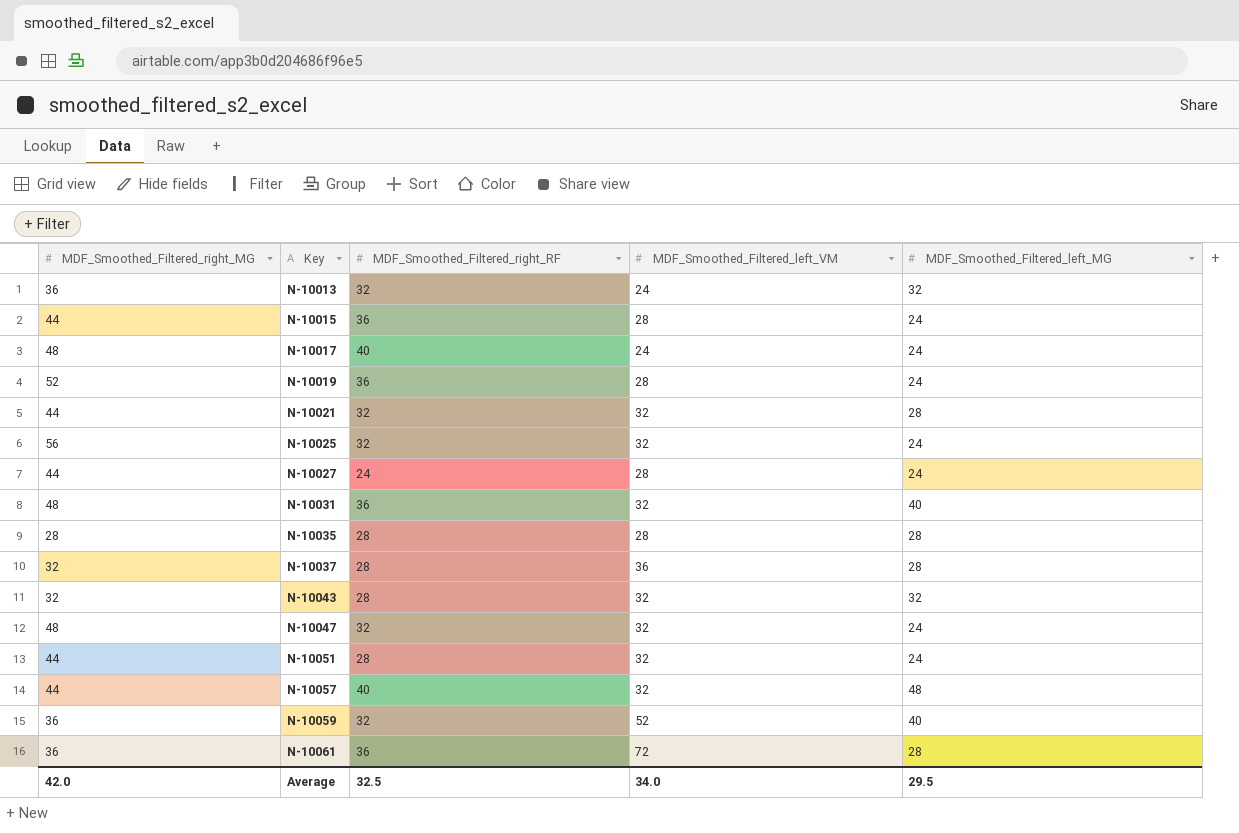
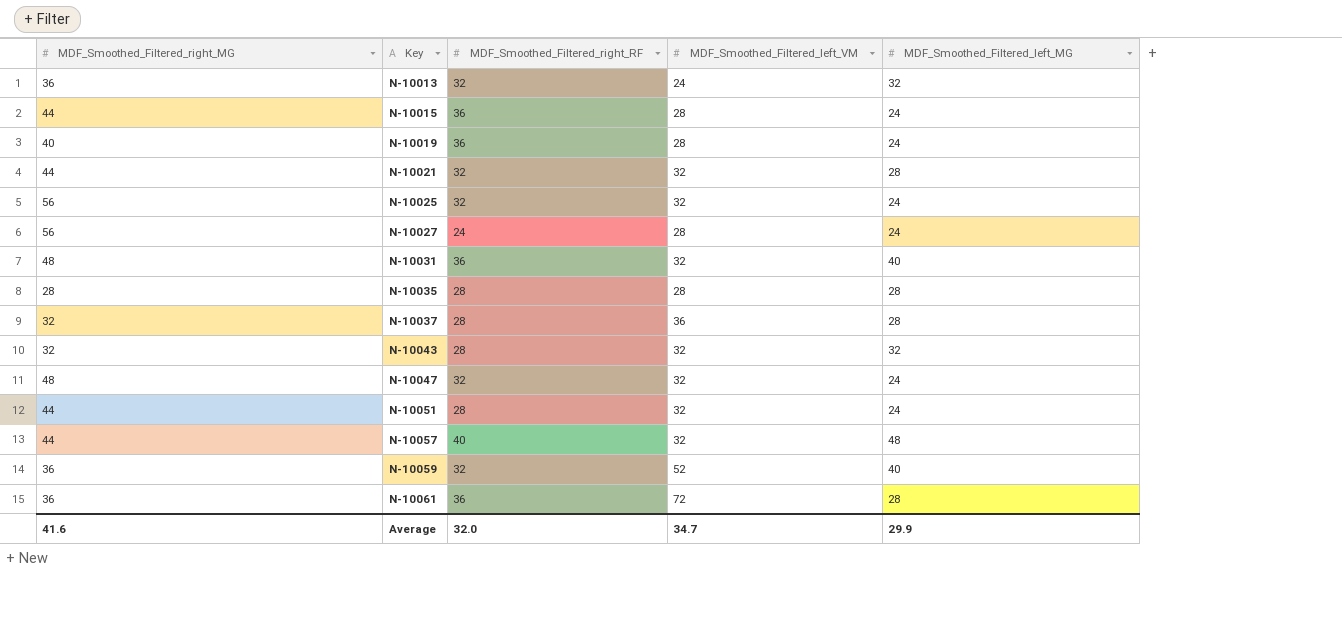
row N-10017: 48 | 40 | 24 | 24 -> none
N-10019 | MDF_Smoothed_Filtered_right_MG: 52 -> 40
N-10027 | MDF_Smoothed_Filtered_right_MG: 44 -> 56
Average | MDF_Smoothed_Filtered_right_MG: 42.0 -> 41.6
Average | MDF_Smoothed_Filtered_right_RF: 32.5 -> 32.0
Average | MDF_Smoothed_Filtered_left_VM: 34.0 -> 34.7
Average | MDF_Smoothed_Filtered_left_MG: 29.5 -> 29.9

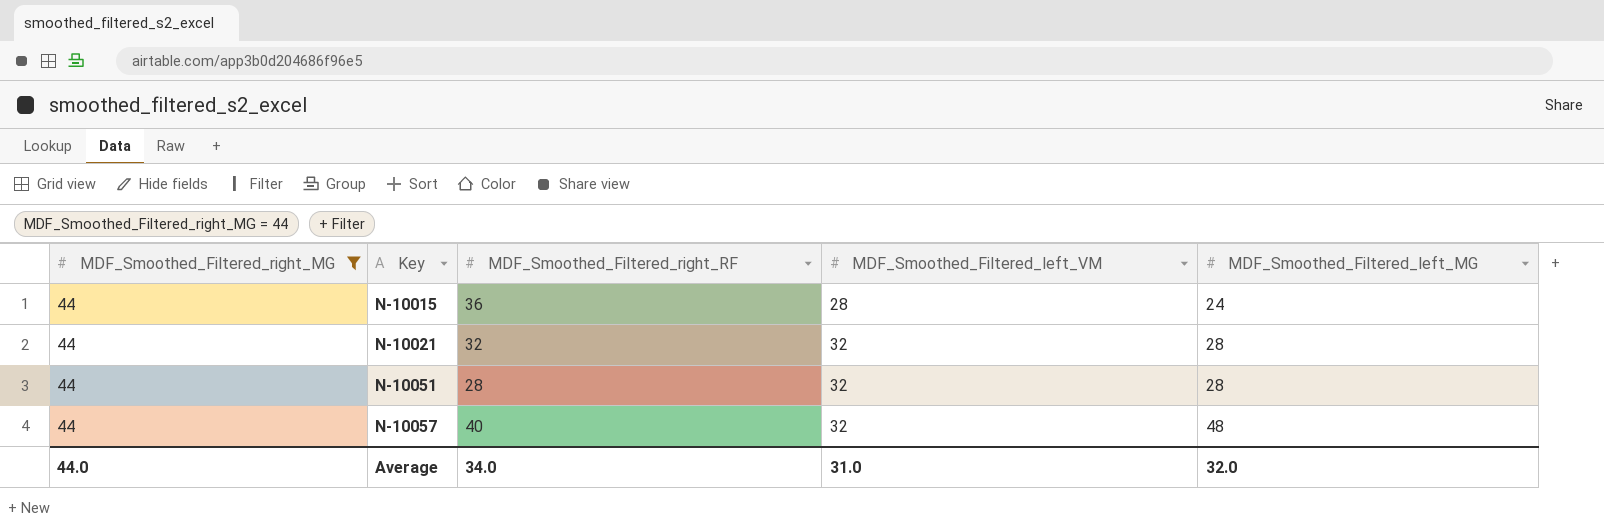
filter: none -> MDF_Smoothed_Filtered_right_MG = 44
N-10051 | MDF_Smoothed_Filtered_left_MG: 24 -> 28
Average | MDF_Smoothed_Filtered_right_MG: 41.6 -> 44.0
Average | MDF_Smoothed_Filtered_right_RF: 32.0 -> 34.0
Average | MDF_Smoothed_Filtered_left_VM: 34.7 -> 31.0
Average | MDF_Smoothed_Filtered_left_MG: 29.9 -> 32.0

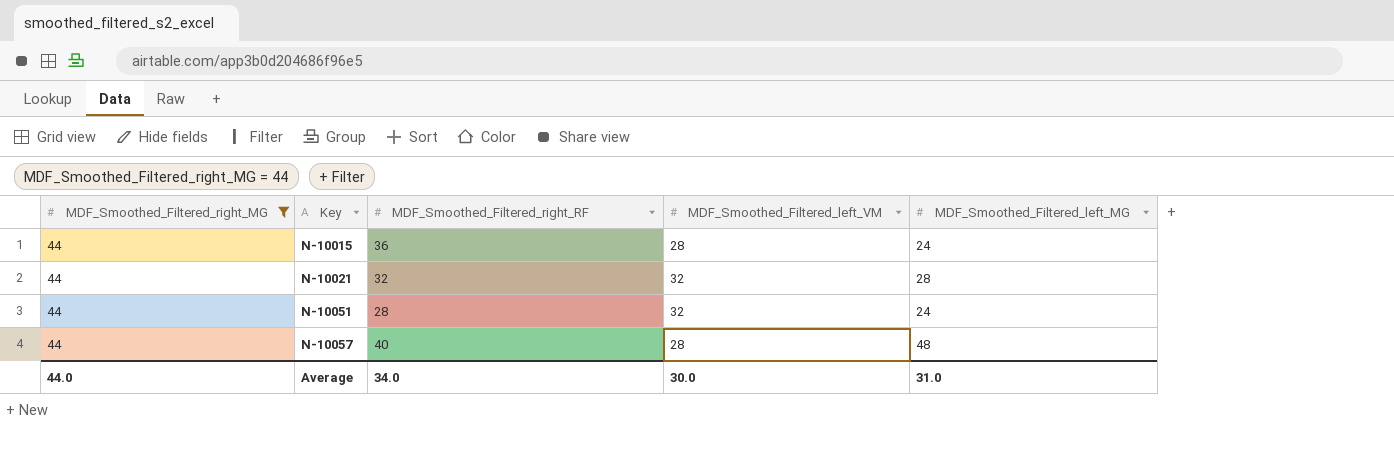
N-10051 | MDF_Smoothed_Filtered_left_MG: 28 -> 24
N-10057 | MDF_Smoothed_Filtered_left_VM: 32 -> 28
Average | MDF_Smoothed_Filtered_left_VM: 31.0 -> 30.0
Average | MDF_Smoothed_Filtered_left_MG: 32.0 -> 31.0

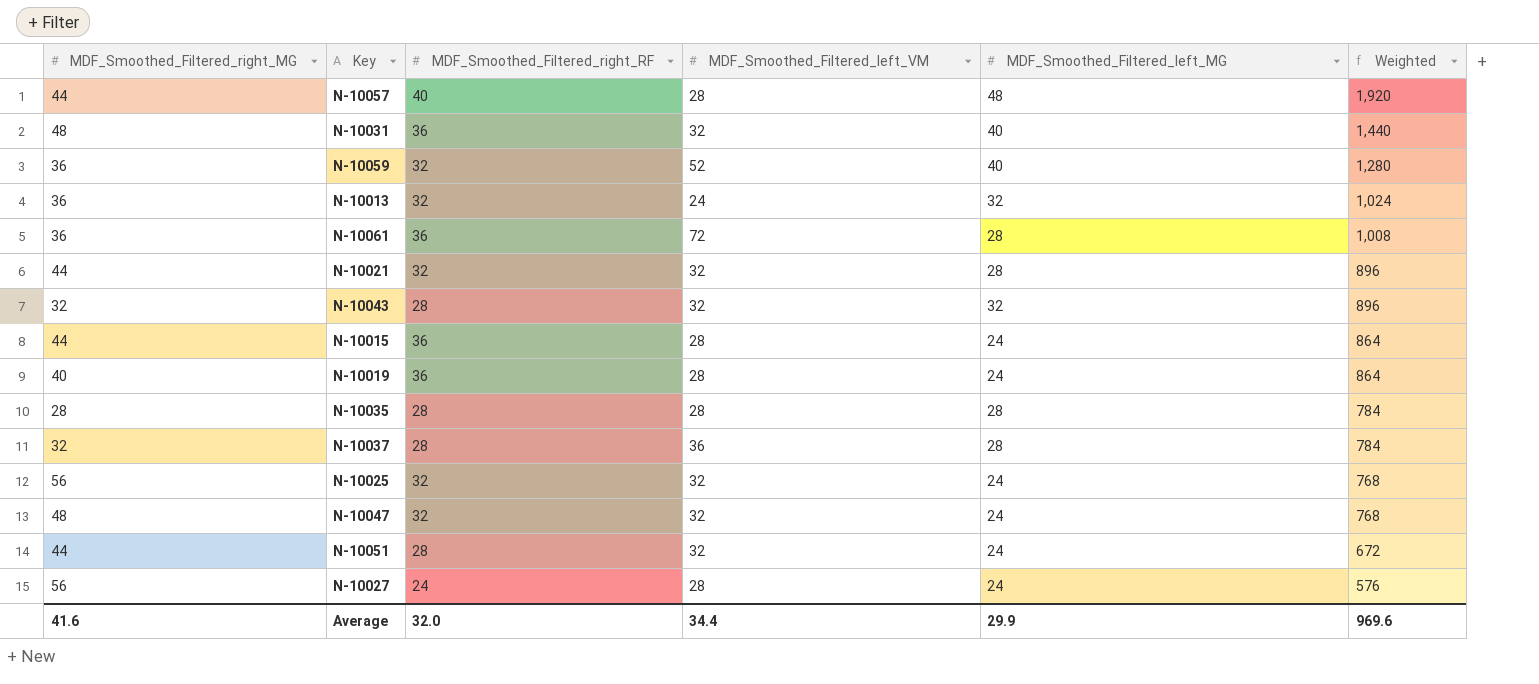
filter: MDF_Smoothed_Filtered_right_MG = 44 -> none
row order: Key ascending -> Weighted descending
column Weighted | formula: none -> [MDF_Smoothed_Filtered_right_RF] * [MDF_Smoothed_Filtered_left_MG]
Average | MDF_Smoothed_Filtered_right_MG: 44.0 -> 41.6
Average | MDF_Smoothed_Filtered_right_RF: 34.0 -> 32.0
Average | MDF_Smoothed_Filtered_left_VM: 30.0 -> 34.4
Average | MDF_Smoothed_Filtered_left_MG: 31.0 -> 29.9

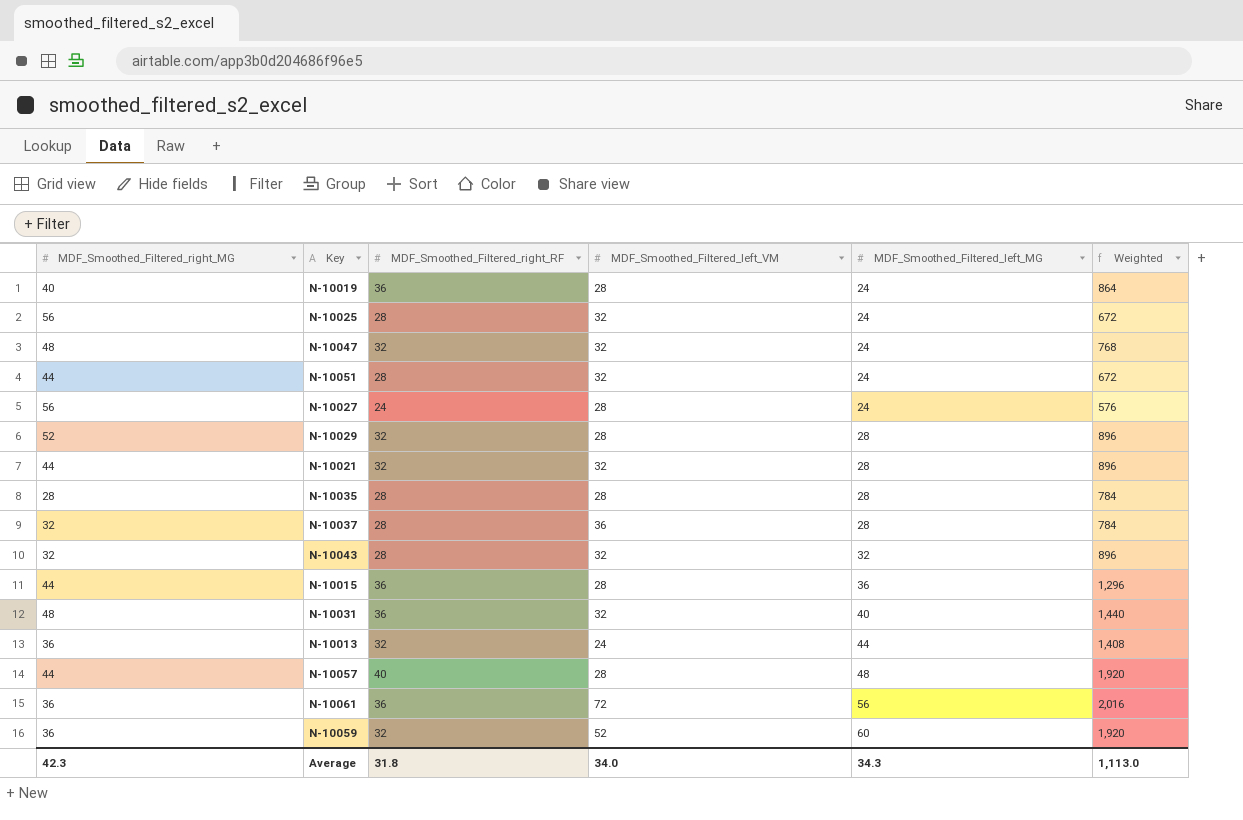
row order: Weighted descending -> MDF_Smoothed_Filtered_left_MG ascending
N-10025 | MDF_Smoothed_Filtered_right_RF: 32 -> 28
N-10025 | Weighted: 768 -> 672
row N-10029: none -> 52 | 32 | 28 | 28 | 896
N-10015 | MDF_Smoothed_Filtered_left_MG: 24 -> 36
N-10015 | Weighted: 864 -> 1,296
N-10013 | MDF_Smoothed_Filtered_left_MG: 32 -> 44
N-10013 | Weighted: 1,024 -> 1,408
N-10061 | MDF_Smoothed_Filtered_left_MG: 28 -> 56
N-10061 | Weighted: 1,008 -> 2,016
N-10059 | MDF_Smoothed_Filtered_left_MG: 40 -> 60
N-10059 | Weighted: 1,280 -> 1,920
Average | MDF_Smoothed_Filtered_right_MG: 41.6 -> 42.3
Average | MDF_Smoothed_Filtered_right_RF: 32.0 -> 31.8
Average | MDF_Smoothed_Filtered_left_VM: 34.4 -> 34.0
Average | MDF_Smoothed_Filtered_left_MG: 29.9 -> 34.3
Average | Weighted: 969.6 -> 1,113.0

